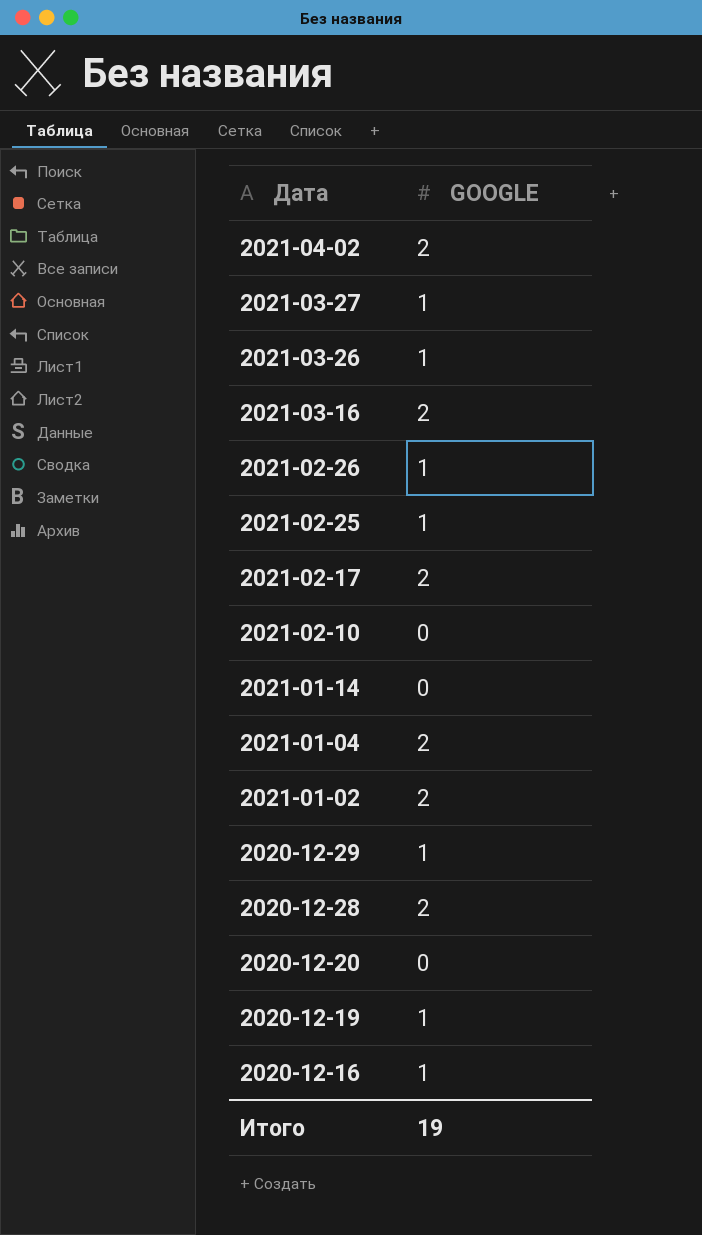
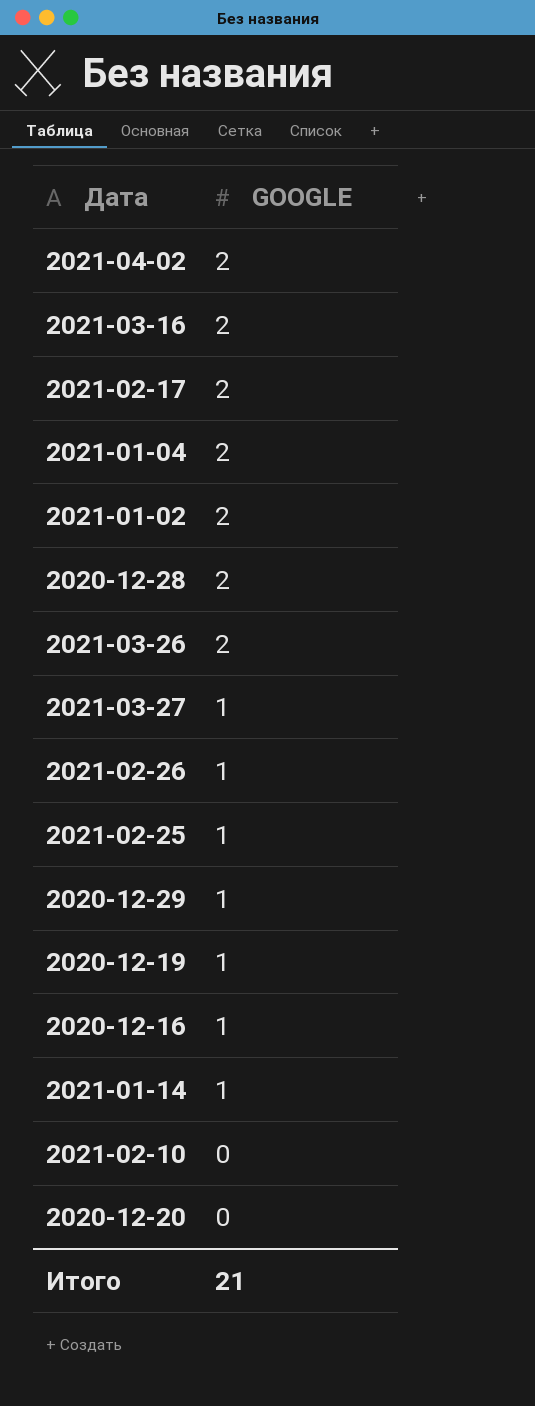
row order: Дата descending -> GOOGLE descending
2021-03-26 | GOOGLE: 1 -> 2
2021-01-14 | GOOGLE: 0 -> 1
Итого | GOOGLE: 19 -> 21

